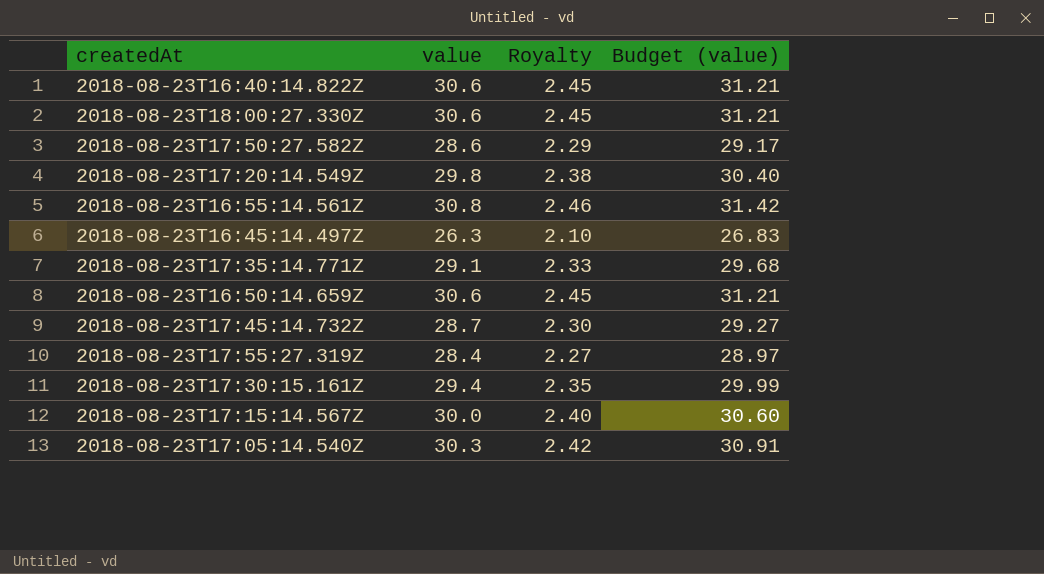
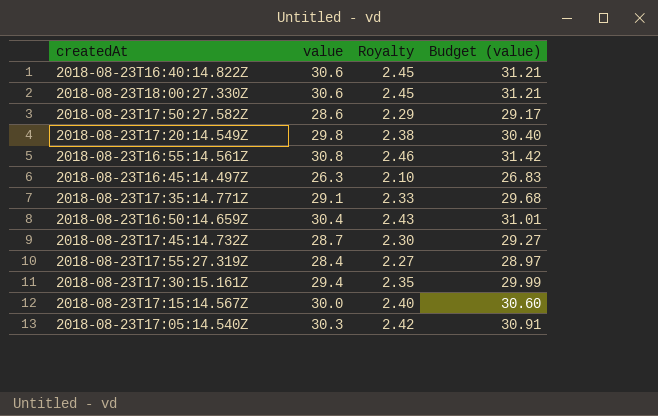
2018-08-23T16:50:14.659Z | value: 30.6 -> 30.4
2018-08-23T16:50:14.659Z | Royalty: 2.45 -> 2.43
2018-08-23T16:50:14.659Z | Budget (value): 31.21 -> 31.01

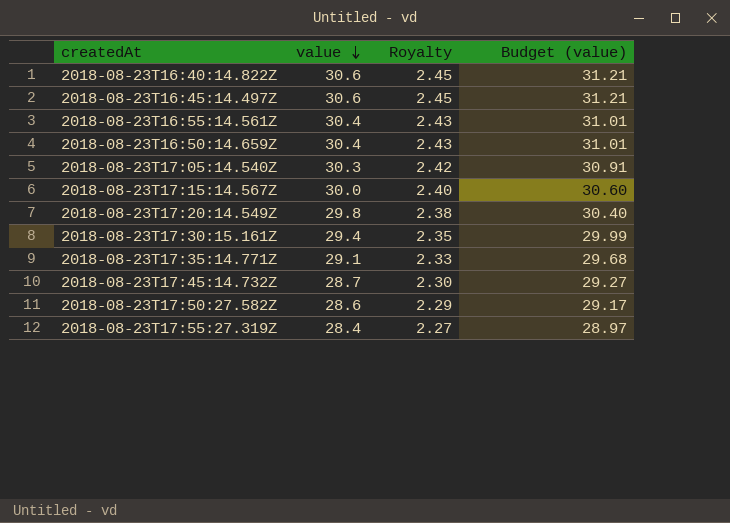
row order: none -> value descending
row 2018-08-23T18:00:27.330Z: 30.6 | 2.45 | 31.21 -> none
2018-08-23T16:45:14.497Z | value: 26.3 -> 30.6
2018-08-23T16:45:14.497Z | Royalty: 2.10 -> 2.45
2018-08-23T16:45:14.497Z | Budget (value): 26.83 -> 31.21
2018-08-23T16:55:14.561Z | value: 30.8 -> 30.4
2018-08-23T16:55:14.561Z | Royalty: 2.46 -> 2.43
2018-08-23T16:55:14.561Z | Budget (value): 31.42 -> 31.01

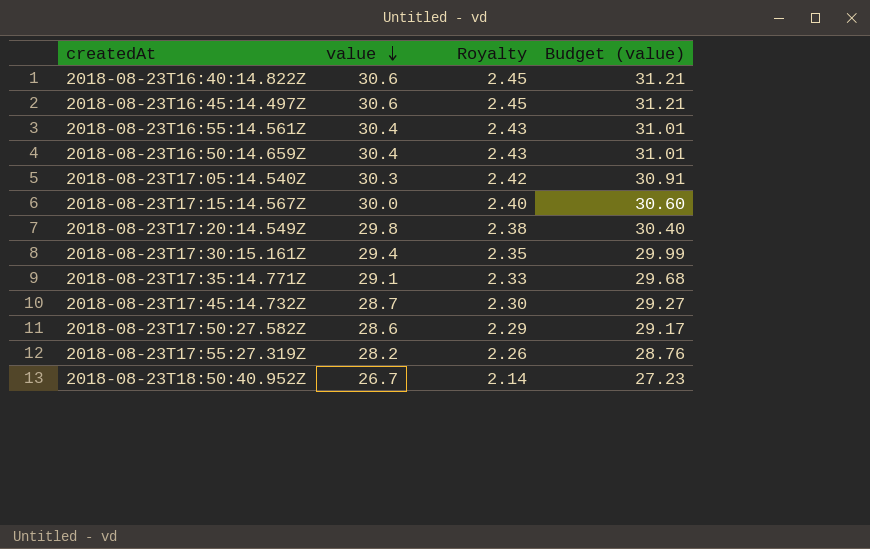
2018-08-23T17:55:27.319Z | value: 28.4 -> 28.2
2018-08-23T17:55:27.319Z | Royalty: 2.27 -> 2.26
2018-08-23T17:55:27.319Z | Budget (value): 28.97 -> 28.76
row 2018-08-23T18:50:40.952Z: none -> 26.7 | 2.14 | 27.23

